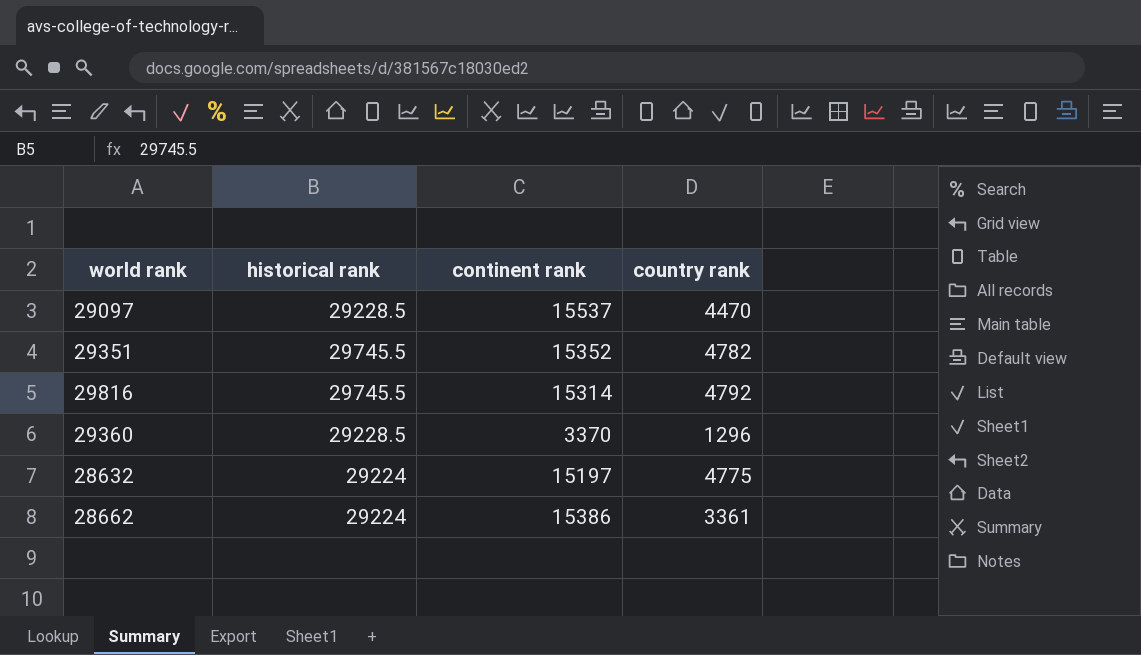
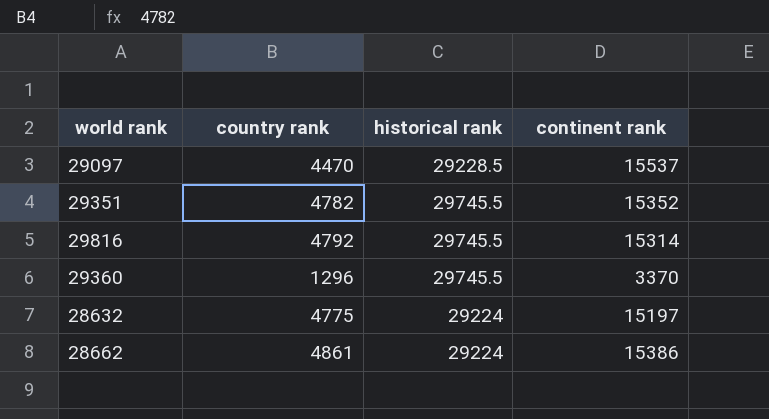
column country rank | position: 4 -> 2
29360 | historical rank: 29228.5 -> 29745.5
28662 | country rank: 3361 -> 4861

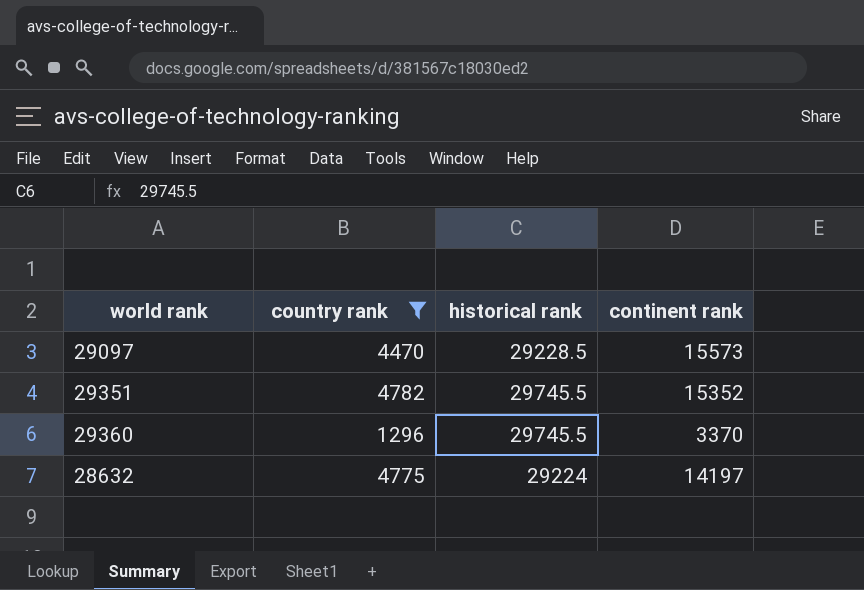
filter: none -> country rank <= 4782
29097 | continent rank: 15537 -> 15573
28632 | continent rank: 15197 -> 14197

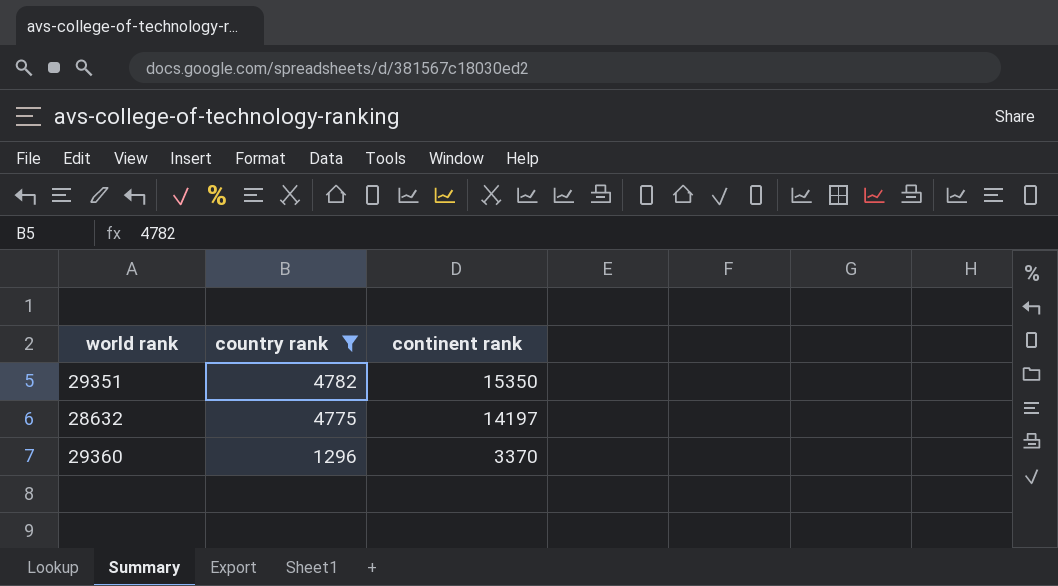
row order: none -> country rank descending
column historical rank | position: 3 -> none
row 29097: 4470 | 29228.5 | 15573 -> none
29351 | continent rank: 15352 -> 15350

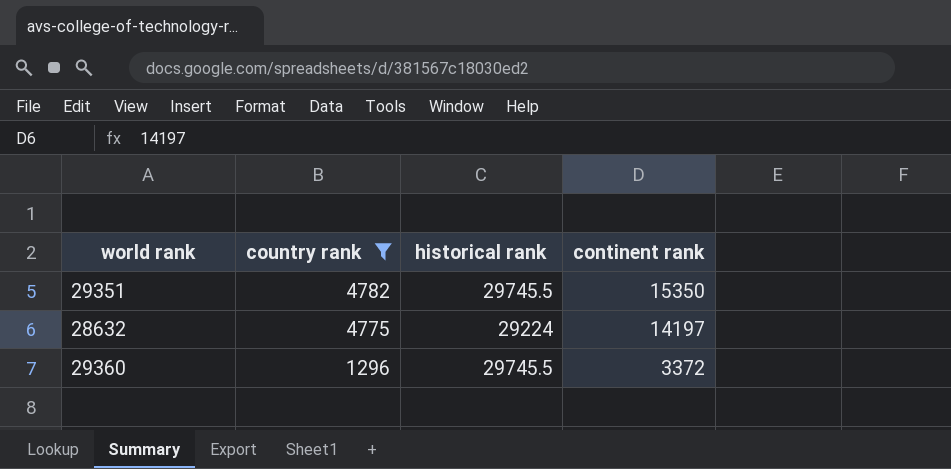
column historical rank | position: none -> 3
29360 | continent rank: 3370 -> 3372

